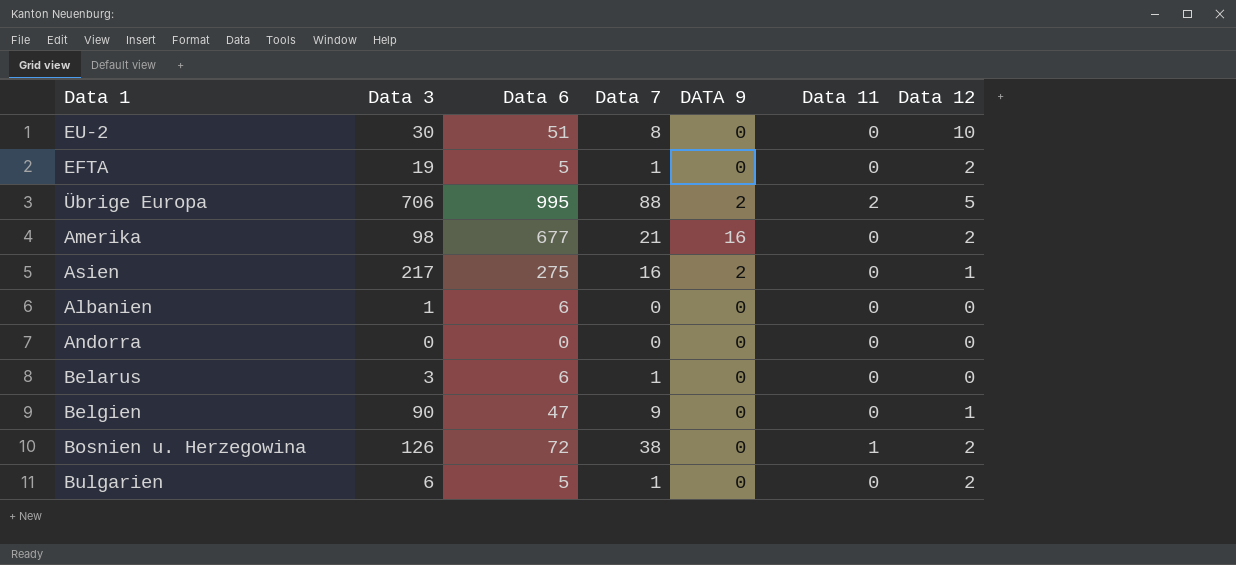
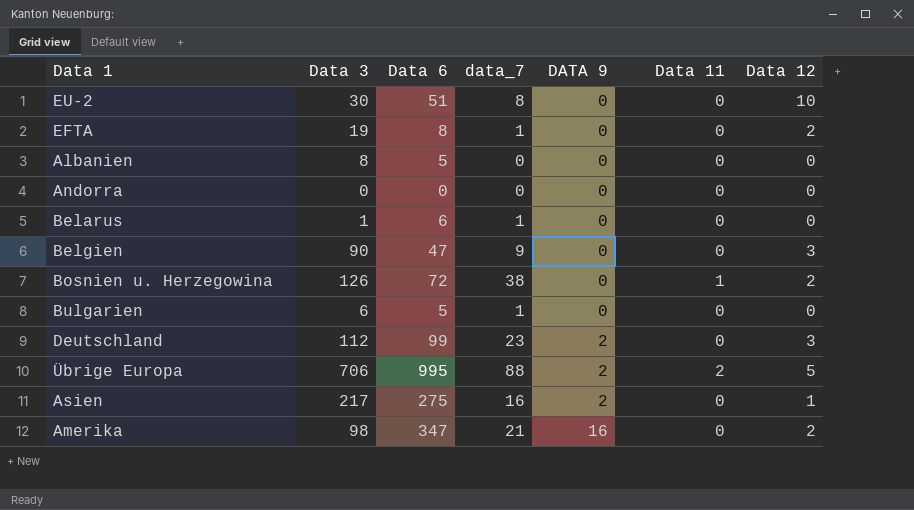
row order: none -> DATA 9 ascending
column name: Data 7 -> data_7
EFTA | Data 6: 5 -> 8
Albanien | Data 3: 1 -> 8
Albanien | Data 6: 6 -> 5
Belarus | Data 3: 3 -> 1
Belgien | Data 12: 1 -> 3
Bulgarien | Data 12: 2 -> 0
row Deutschland: none -> 112 | 99 | 23 | 2 | 0 | 3
Amerika | Data 6: 677 -> 347

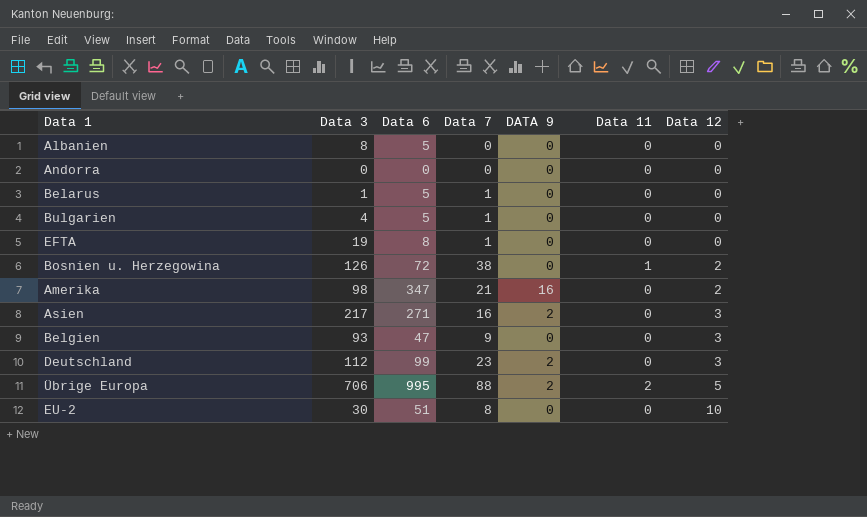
row order: DATA 9 ascending -> Data 12 ascending
column name: data_7 -> Data 7
Belarus | Data 6: 6 -> 5
Bulgarien | Data 3: 6 -> 4
EFTA | Data 12: 2 -> 0
Asien | Data 6: 275 -> 271
Asien | Data 12: 1 -> 3
Belgien | Data 3: 90 -> 93

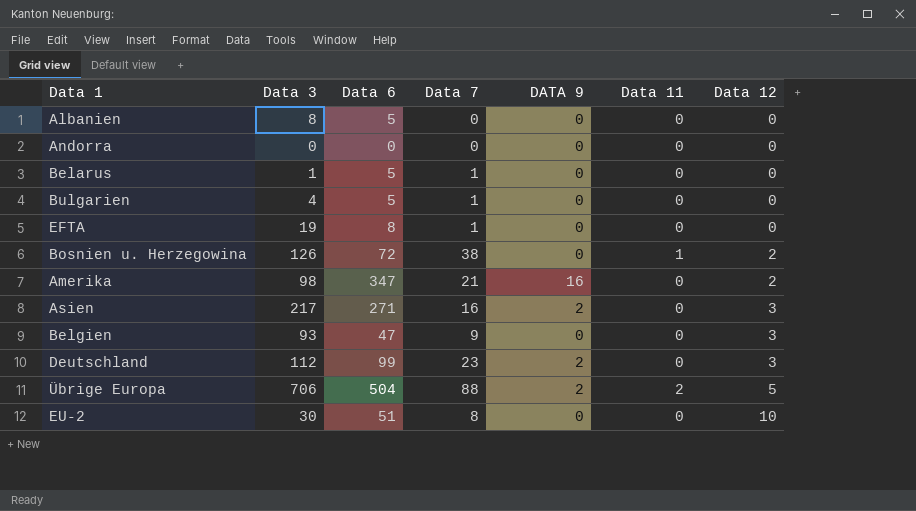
Übrige Europa | Data 6: 995 -> 504

